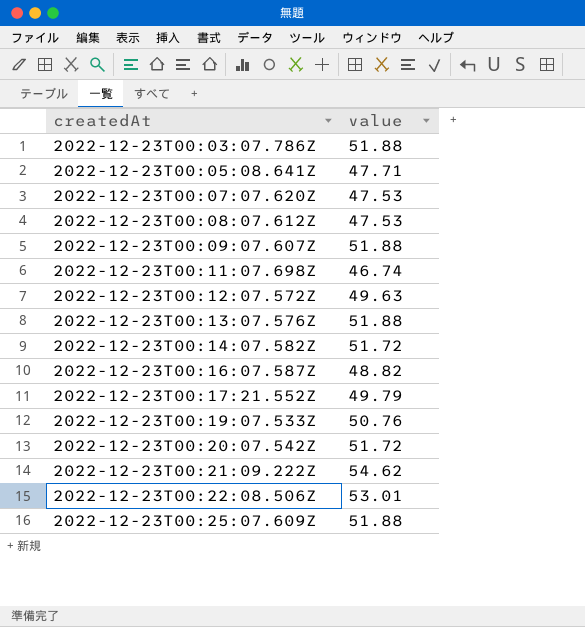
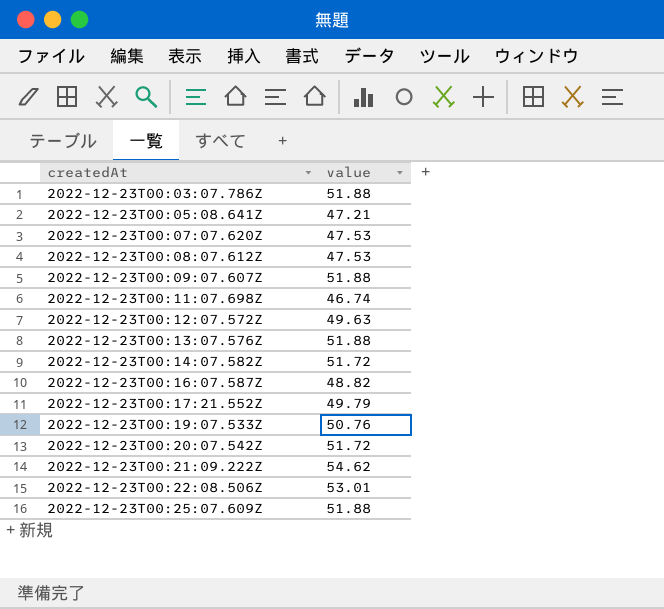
2022-12-23T00:05:08.641Z | value: 47.71 -> 47.21

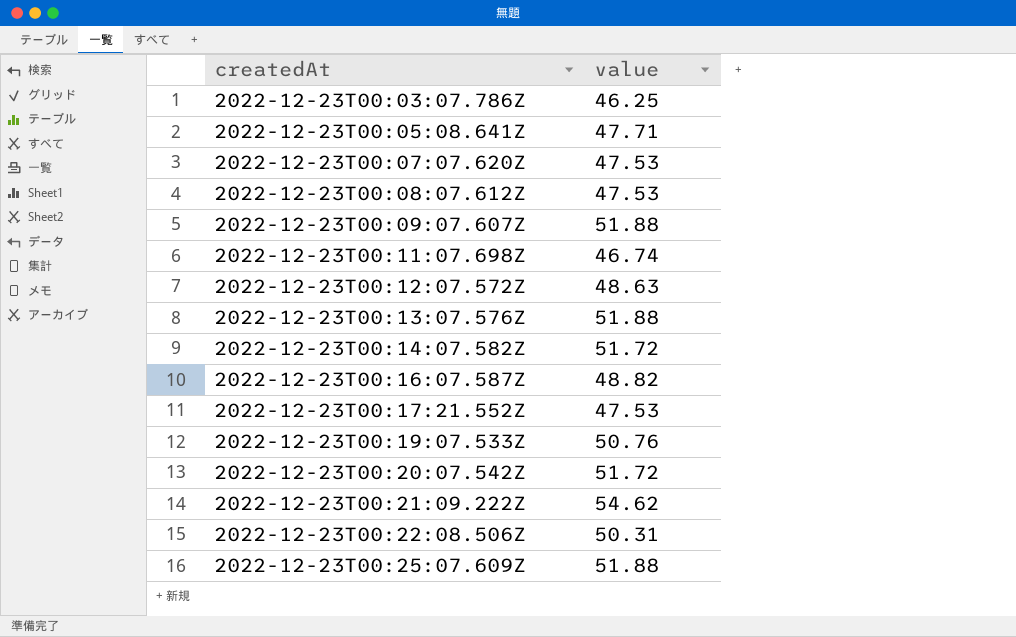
2022-12-23T00:03:07.786Z | value: 51.88 -> 46.25
2022-12-23T00:05:08.641Z | value: 47.21 -> 47.71
2022-12-23T00:12:07.572Z | value: 49.63 -> 48.63
2022-12-23T00:17:21.552Z | value: 49.79 -> 47.53
2022-12-23T00:22:08.506Z | value: 53.01 -> 50.31

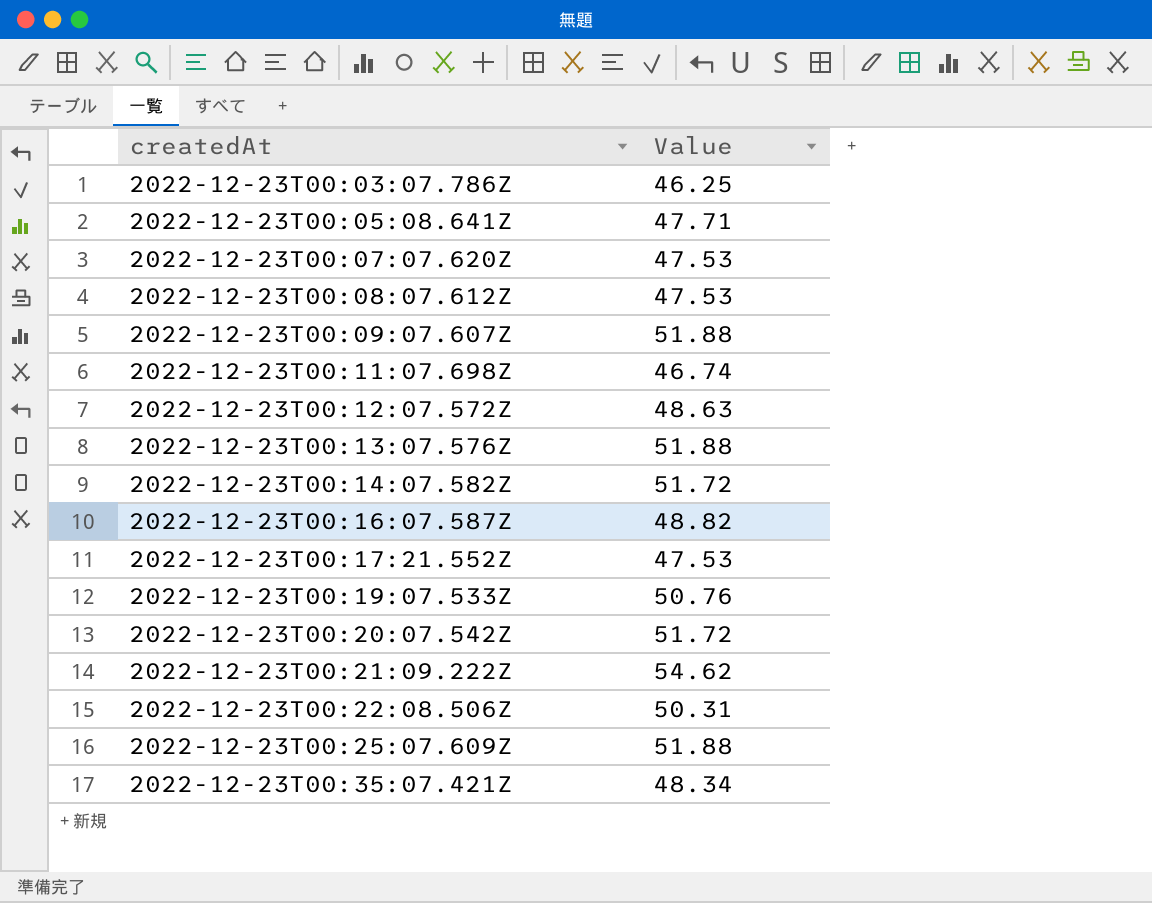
column name: value -> Value
row 2022-12-23T00:35:07.421Z: none -> 48.34

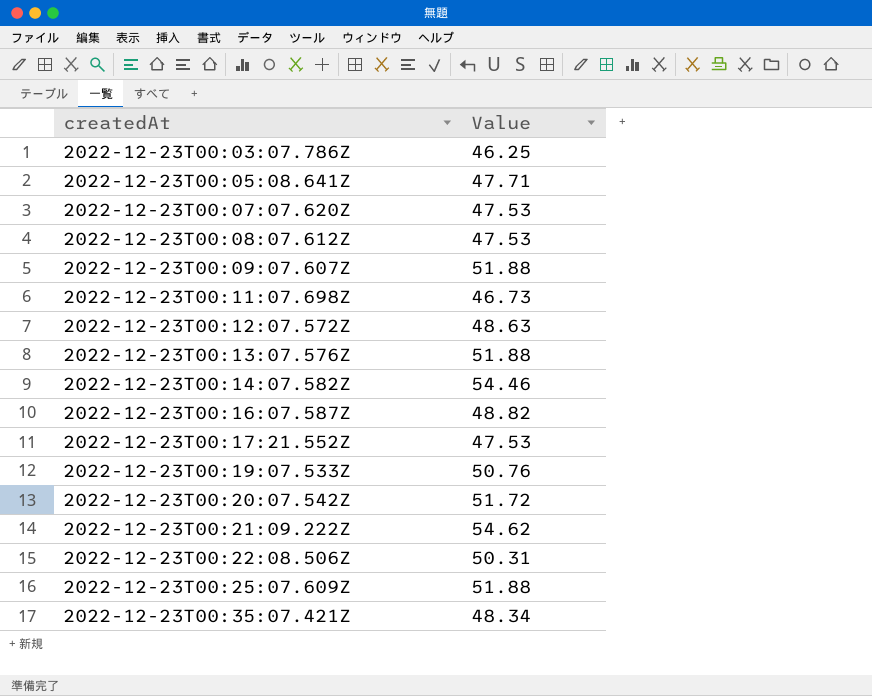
2022-12-23T00:11:07.698Z | Value: 46.74 -> 46.73
2022-12-23T00:14:07.582Z | Value: 51.72 -> 54.46

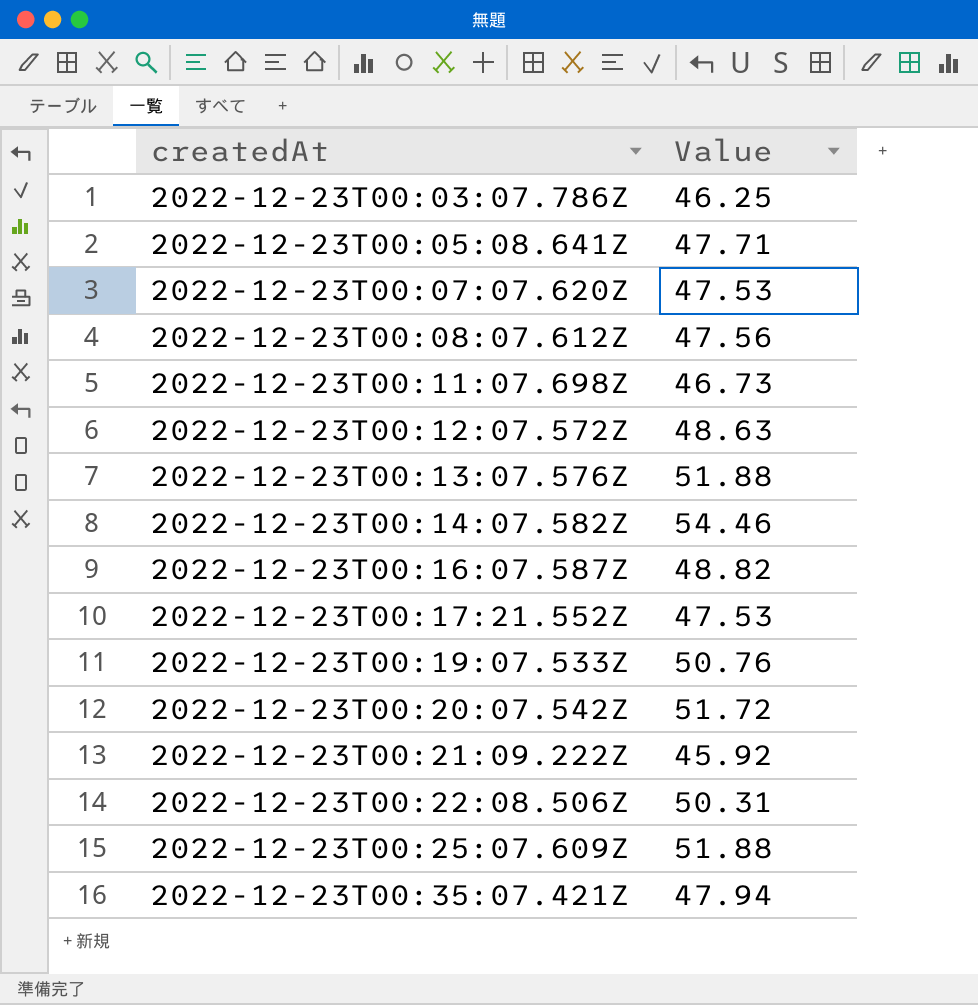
row 2022-12-23T00:09:07.607Z: 51.88 -> none
2022-12-23T00:08:07.612Z | Value: 47.53 -> 47.56
2022-12-23T00:21:09.222Z | Value: 54.62 -> 45.92
2022-12-23T00:35:07.421Z | Value: 48.34 -> 47.94

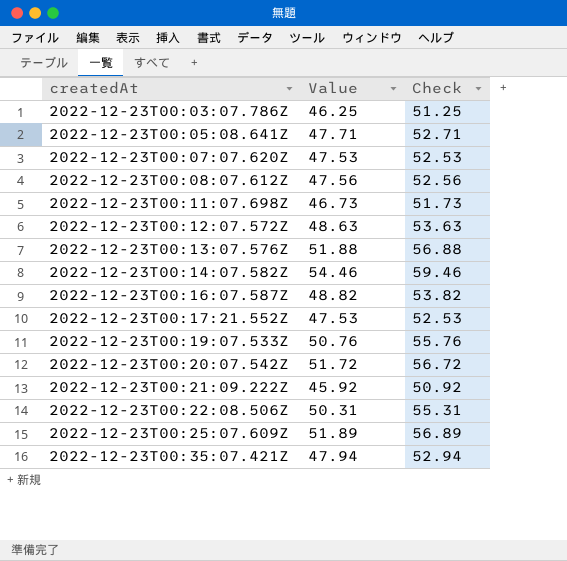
column Check | formula: none -> [Value] + 5
2022-12-23T00:25:07.609Z | Value: 51.88 -> 51.89

